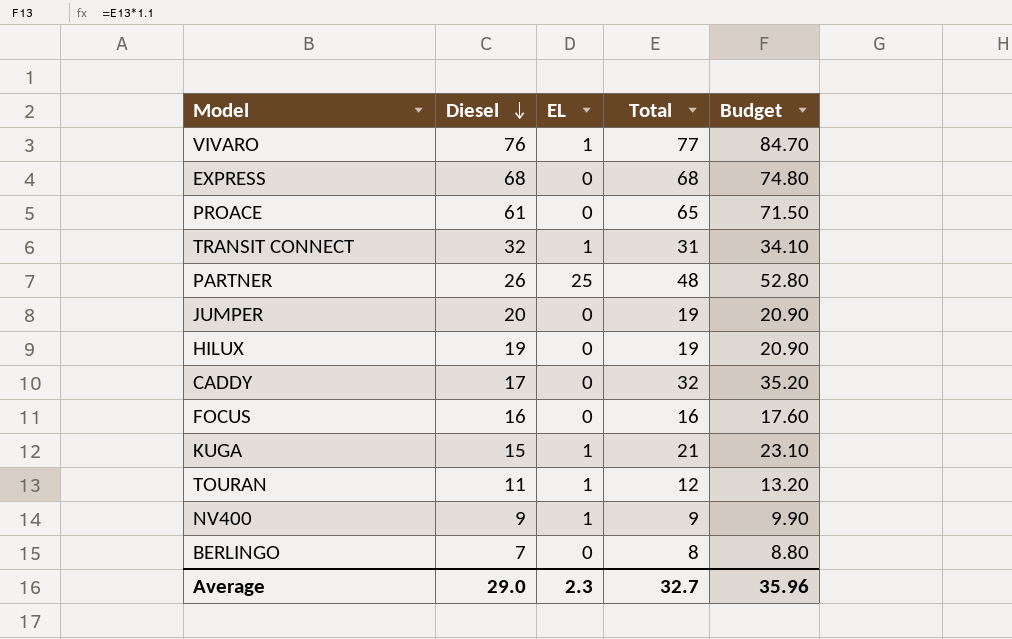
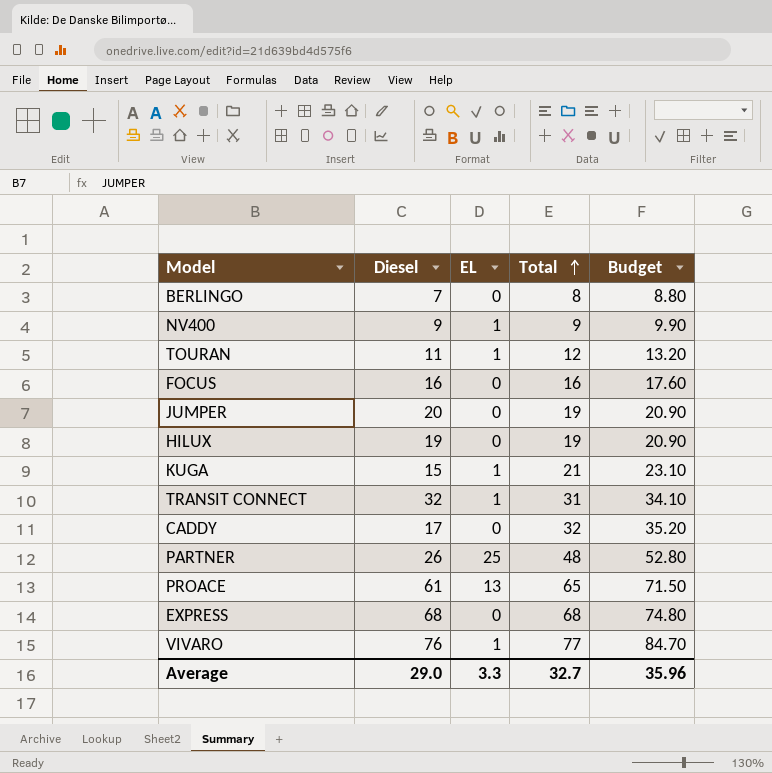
row order: Diesel descending -> Total ascending
PROACE | EL: 0 -> 13
Average | EL: 2.3 -> 3.3

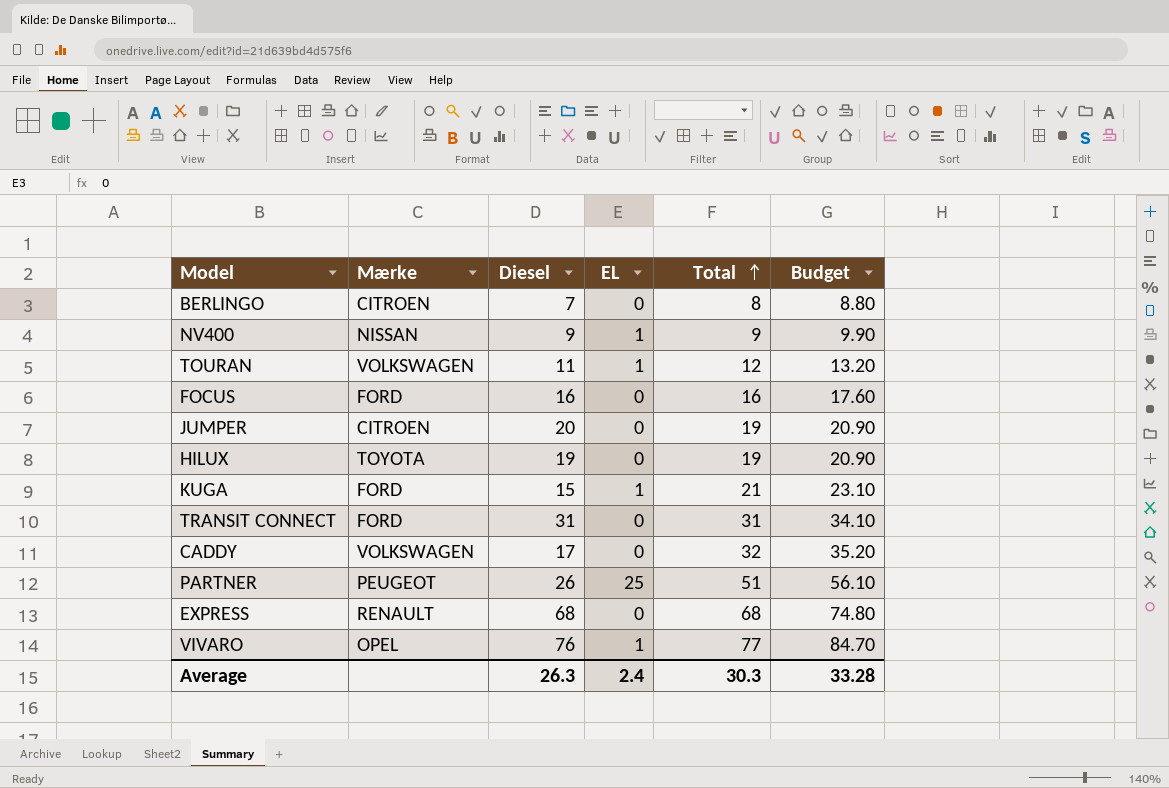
column Mærke | position: none -> 2
row PROACE: 61 | 13 | 65 | 71.50 -> none
TRANSIT CONNECT | Diesel: 32 -> 31
TRANSIT CONNECT | EL: 1 -> 0
PARTNER | Total: 48 -> 51
PARTNER | Budget: 52.80 -> 56.10
Average | Diesel: 29.0 -> 26.3
Average | EL: 3.3 -> 2.4
Average | Total: 32.7 -> 30.3
Average | Budget: 35.96 -> 33.28

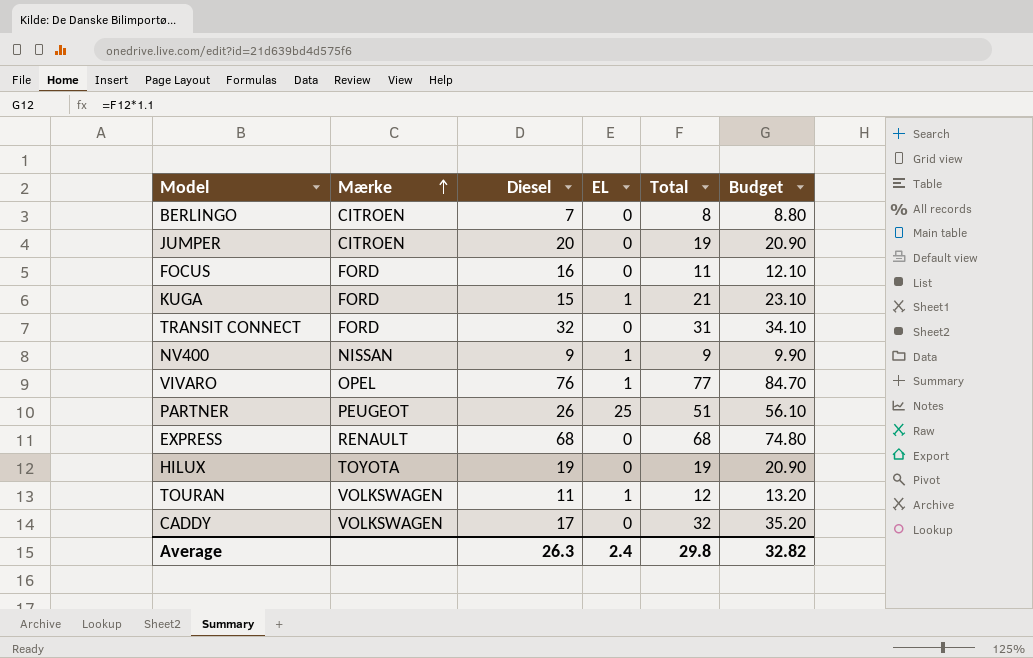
row order: Total ascending -> Mærke ascending
FOCUS | Total: 16 -> 11
FOCUS | Budget: 17.60 -> 12.10
TRANSIT CONNECT | Diesel: 31 -> 32
Average | Total: 30.3 -> 29.8
Average | Budget: 33.28 -> 32.82

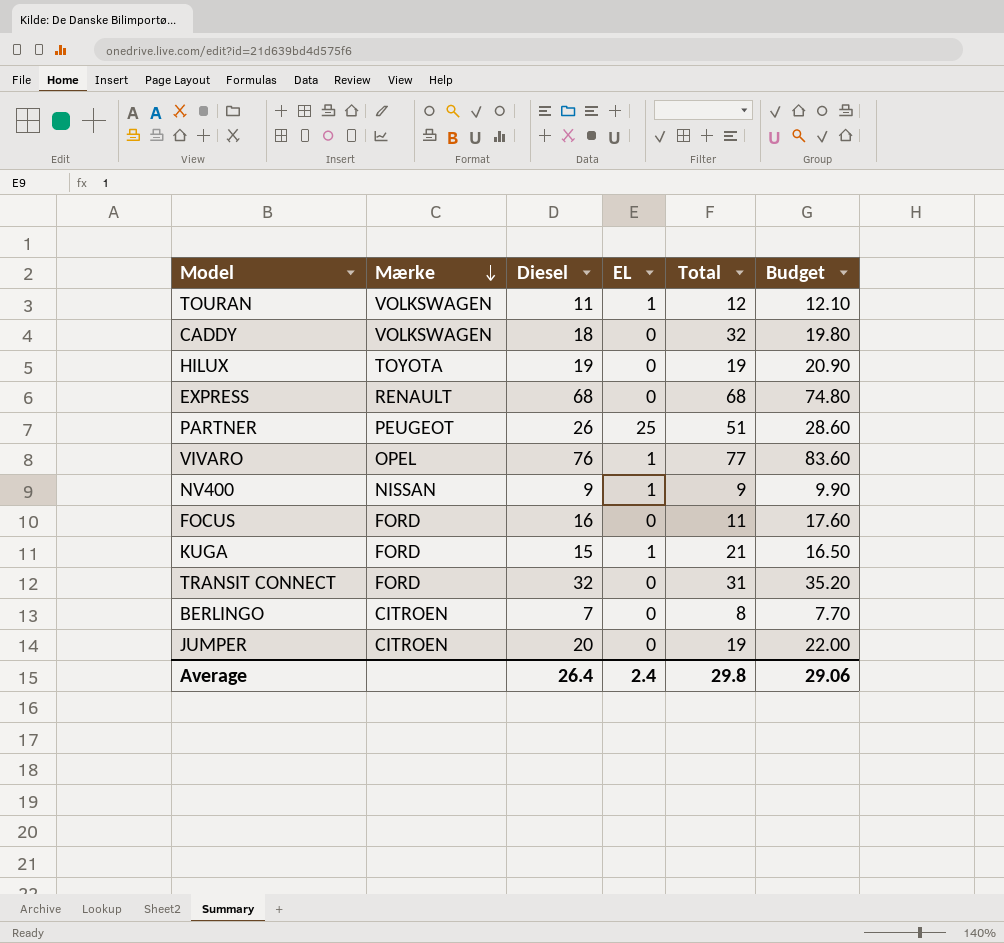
row order: Mærke ascending -> Mærke descending
column Budget | formula: [Total] * 1.1 -> [Diesel] * 1.1
CADDY | Diesel: 17 -> 18
Average | Diesel: 26.3 -> 26.4
Average | Budget: 32.82 -> 29.06

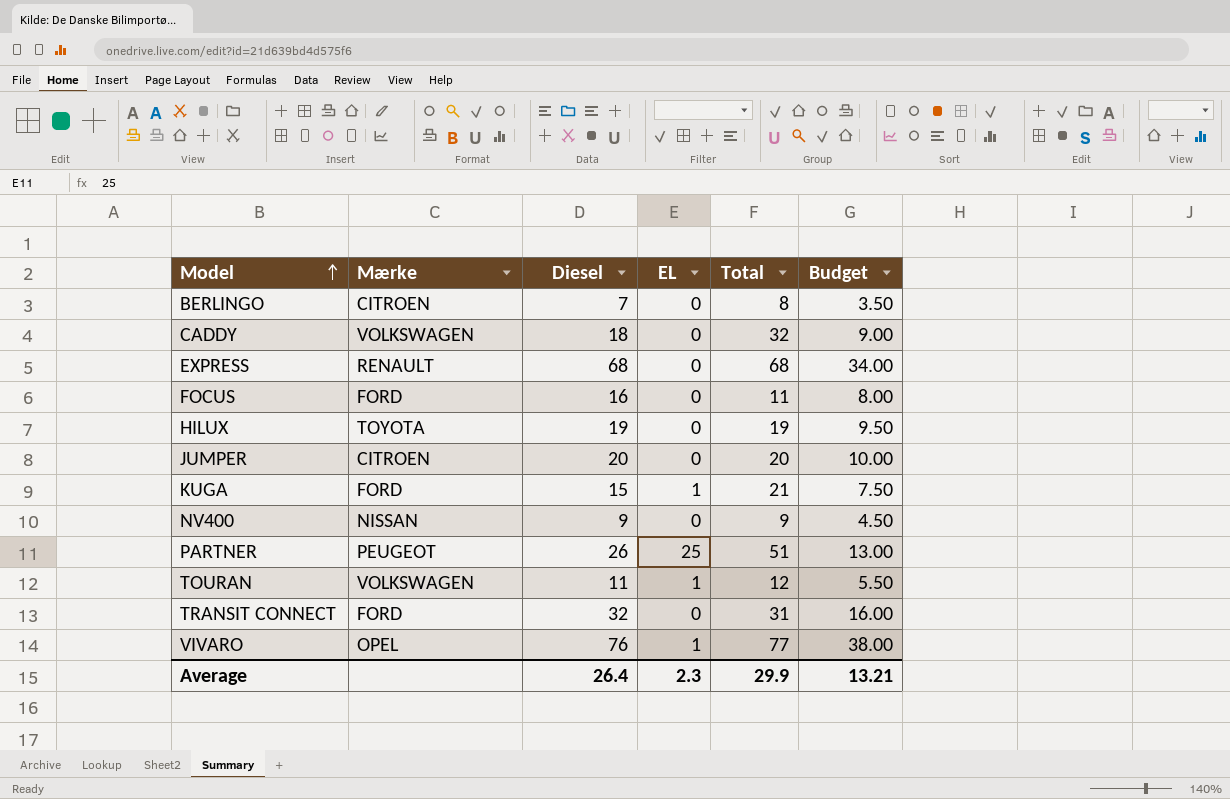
row order: Mærke descending -> Model ascending
column Budget | formula: [Diesel] * 1.1 -> [Diesel] * 0.5
JUMPER | Total: 19 -> 20
NV400 | EL: 1 -> 0
Average | EL: 2.4 -> 2.3
Average | Total: 29.8 -> 29.9
Average | Budget: 29.06 -> 13.21

